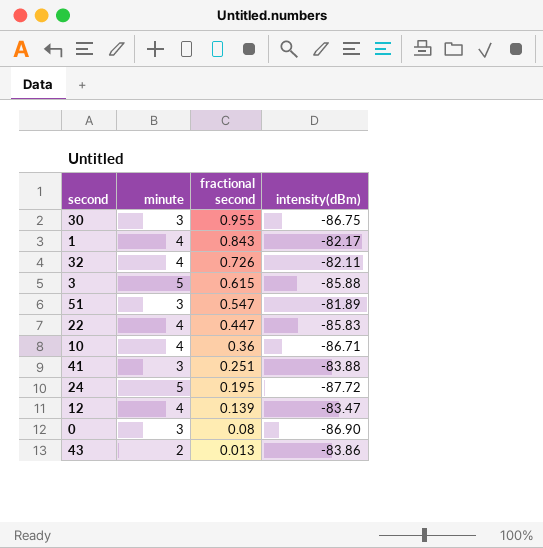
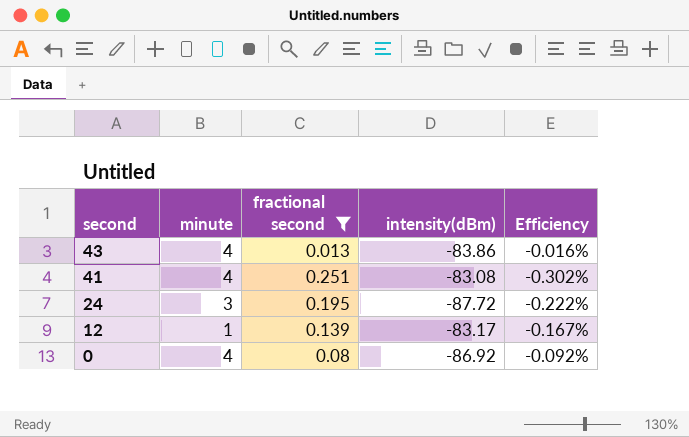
filter: none -> fractional second <= 0.251
row order: fractional second descending -> second descending
column Efficiency | formula: none -> [fractional second] / [intensity(dBm)]
43 | minute: 2 -> 4
41 | minute: 3 -> 4
41 | intensity(dBm): -83.88 -> -83.08
24 | minute: 5 -> 3
12 | minute: 4 -> 1
12 | intensity(dBm): -83.47 -> -83.17
0 | minute: 3 -> 4
0 | intensity(dBm): -86.90 -> -86.92

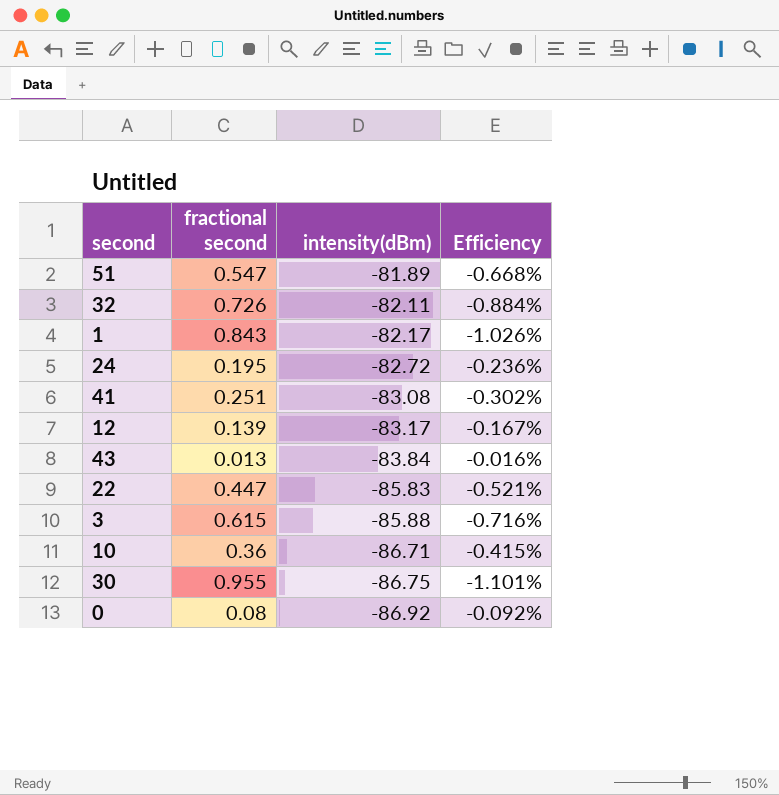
filter: fractional second <= 0.251 -> none
row order: second descending -> intensity(dBm) descending
column minute | position: 2 -> none
24 | intensity(dBm): -87.72 -> -82.72
24 | Efficiency: -0.222% -> -0.236%
43 | intensity(dBm): -83.86 -> -83.84

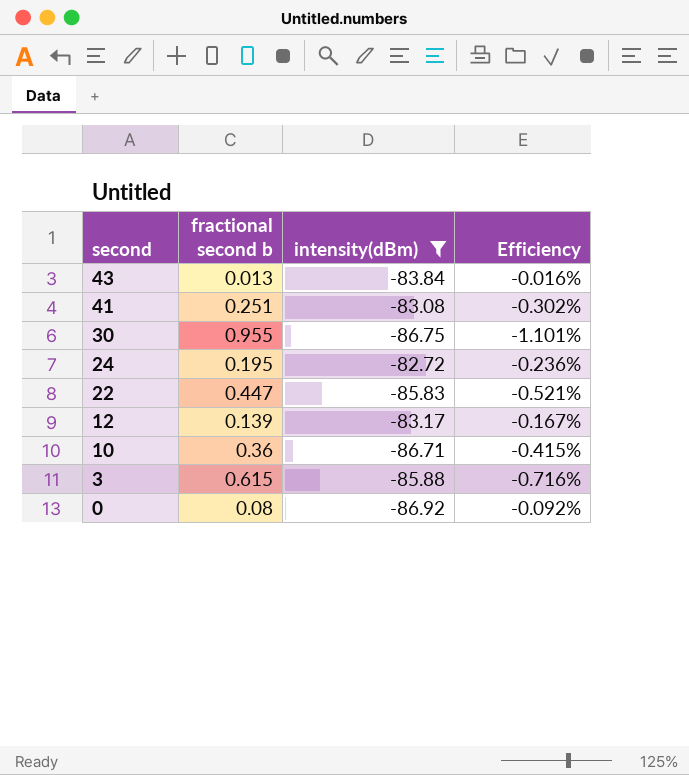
filter: none -> intensity(dBm) <= -82.72
row order: intensity(dBm) descending -> second descending
column name: fractional second -> fractional second b

